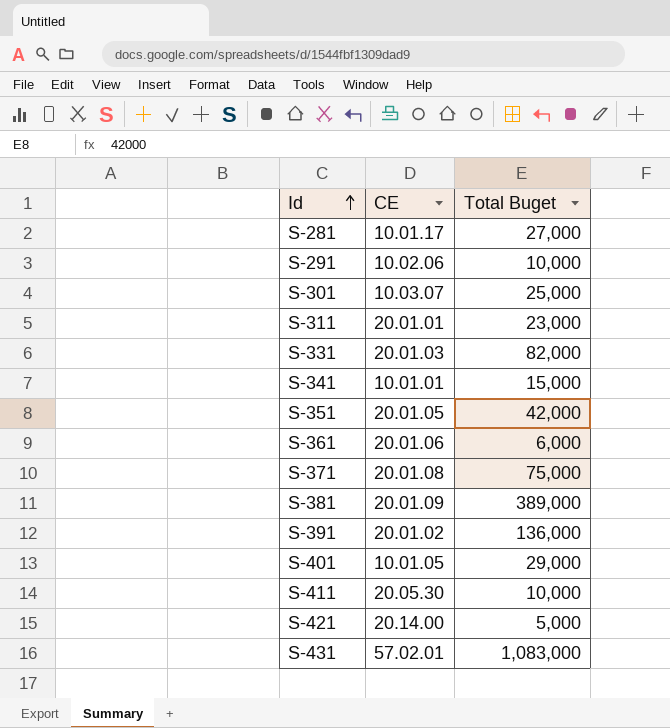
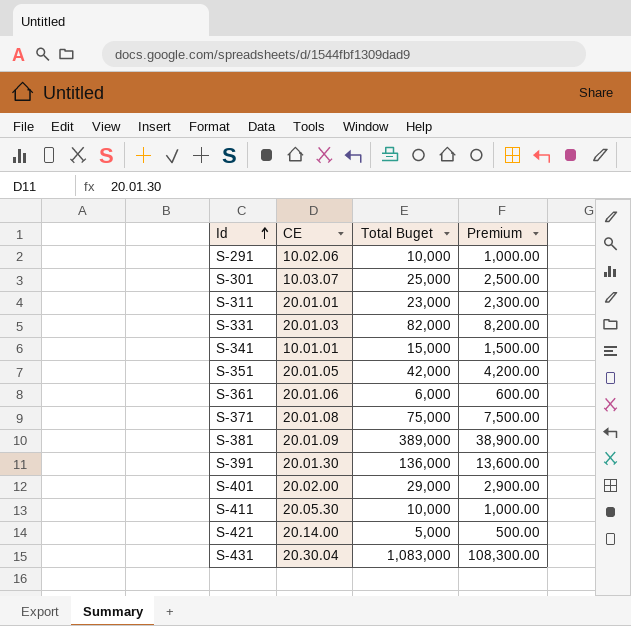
column Premium | formula: none -> [Total Buget] * 0.1
row S-281: 10.01.17 | 27,000 -> none
S-391 | CE: 20.01.02 -> 20.01.30
S-401 | CE: 10.01.05 -> 20.02.00
S-431 | CE: 57.02.01 -> 20.30.04

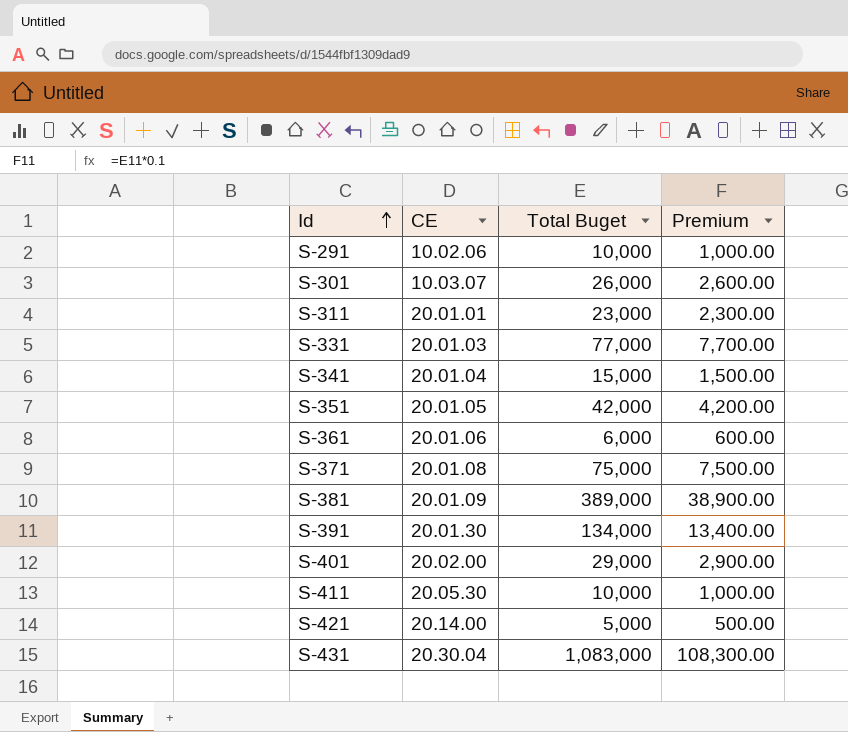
S-301 | Total Buget: 25,000 -> 26,000
S-301 | Premium: 2,500.00 -> 2,600.00
S-331 | Total Buget: 82,000 -> 77,000
S-331 | Premium: 8,200.00 -> 7,700.00
S-341 | CE: 10.01.01 -> 20.01.04
S-391 | Total Buget: 136,000 -> 134,000
S-391 | Premium: 13,600.00 -> 13,400.00

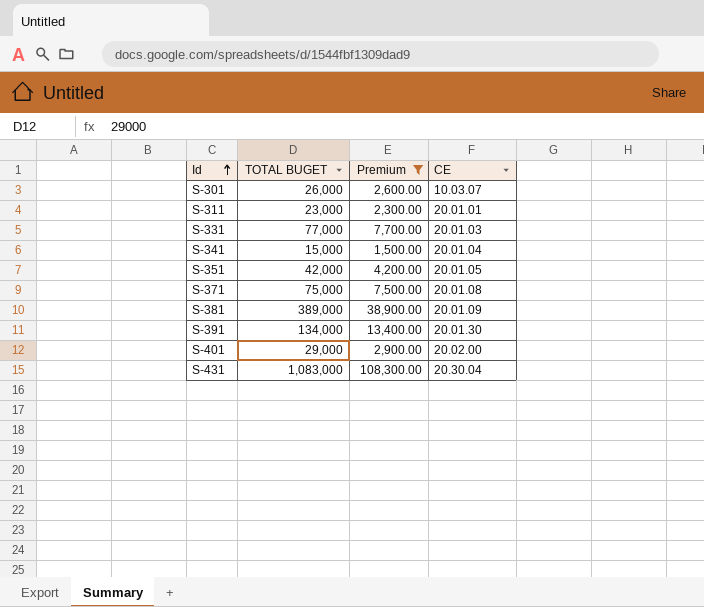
filter: none -> Premium >= 1,500.00
column name: Total Buget -> TOTAL BUGET
column CE | position: 2 -> 4

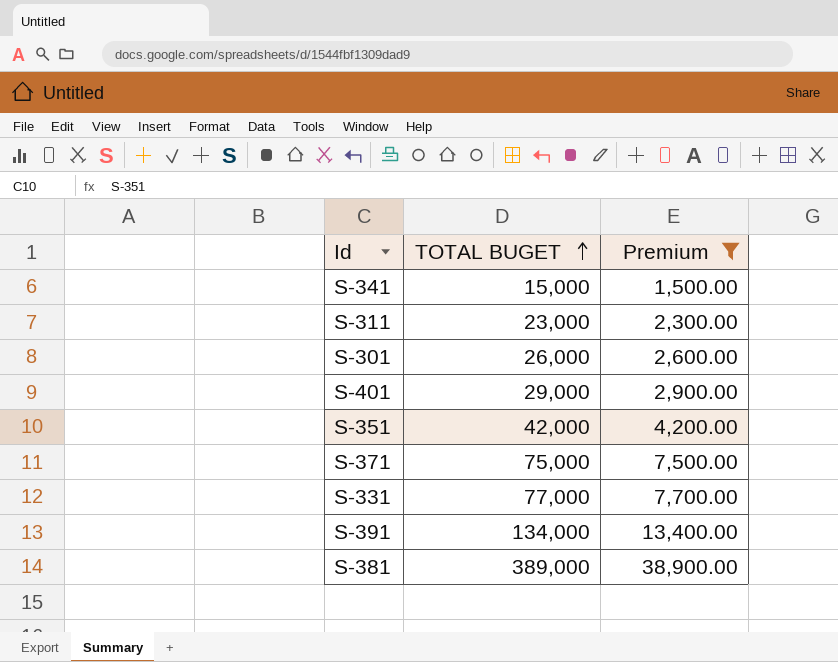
row order: Id ascending -> TOTAL BUGET ascending
column CE | position: 4 -> none
row S-431: 1,083,000 | 108,300.00 | 20.30.04 -> none

